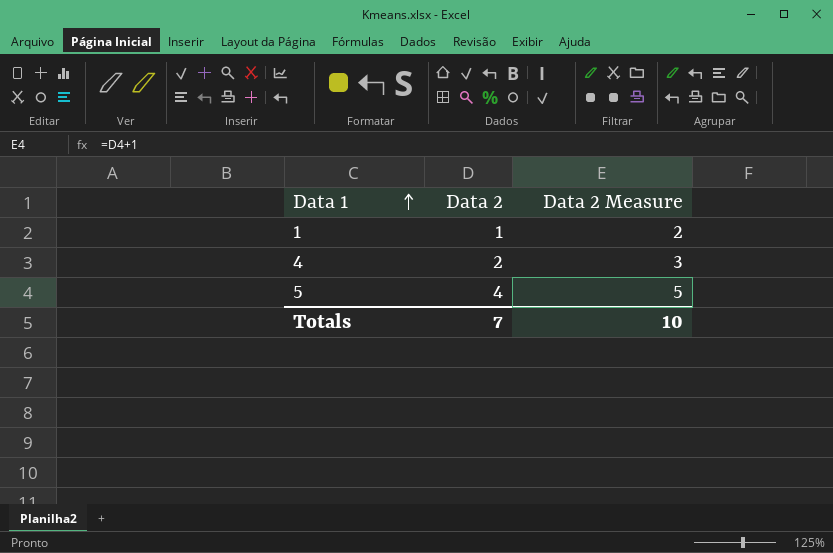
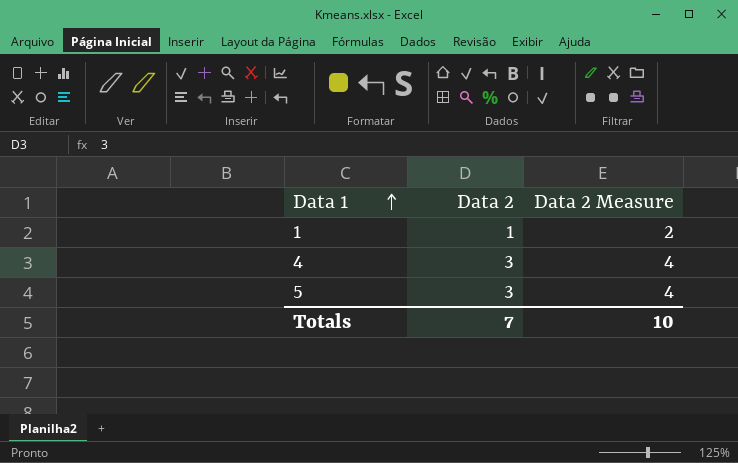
4 | Data 2: 2 -> 3
4 | Data 2 Measure: 3 -> 4
5 | Data 2: 4 -> 3
5 | Data 2 Measure: 5 -> 4

